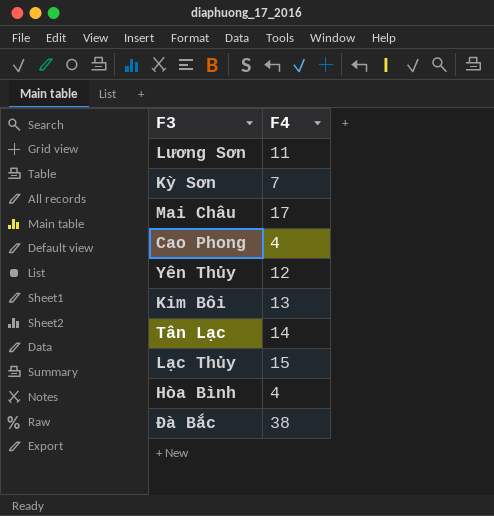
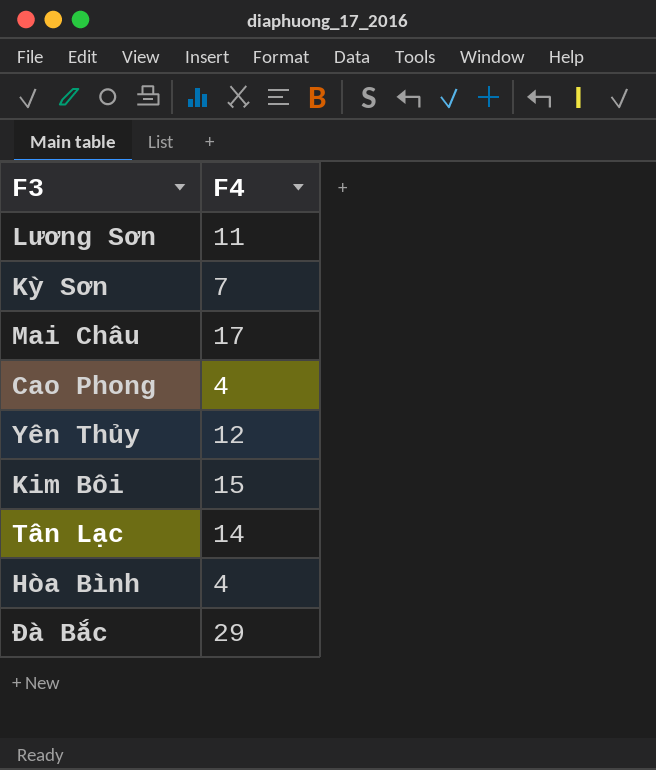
row Lạc Thủy: 15 -> none
Kim Bôi | F4: 13 -> 15
Đà Bắc | F4: 38 -> 29

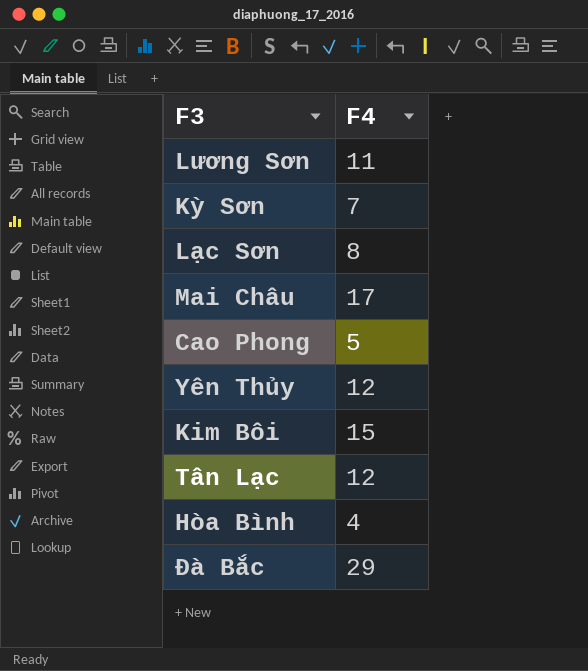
row Lạc Sơn: none -> 8
Cao Phong | F4: 4 -> 5
Tân Lạc | F4: 14 -> 12

